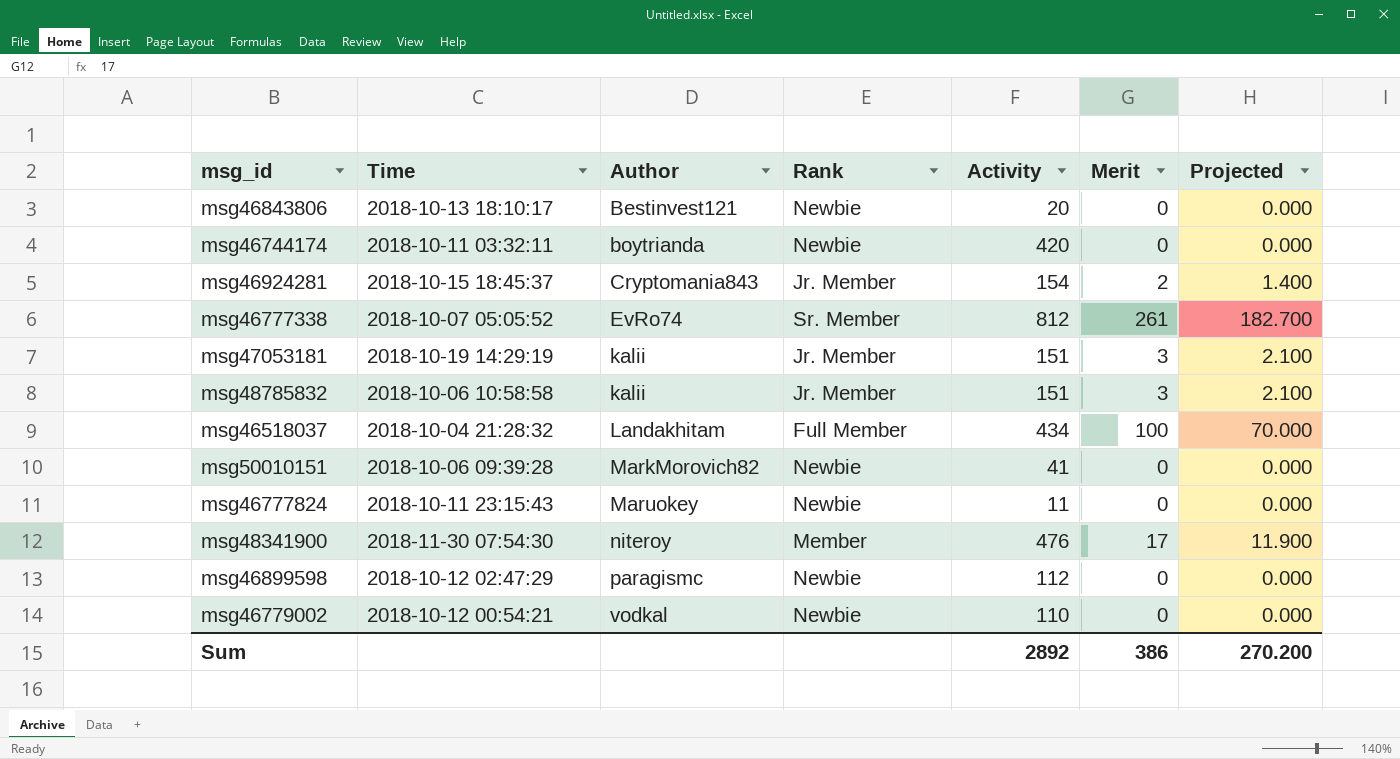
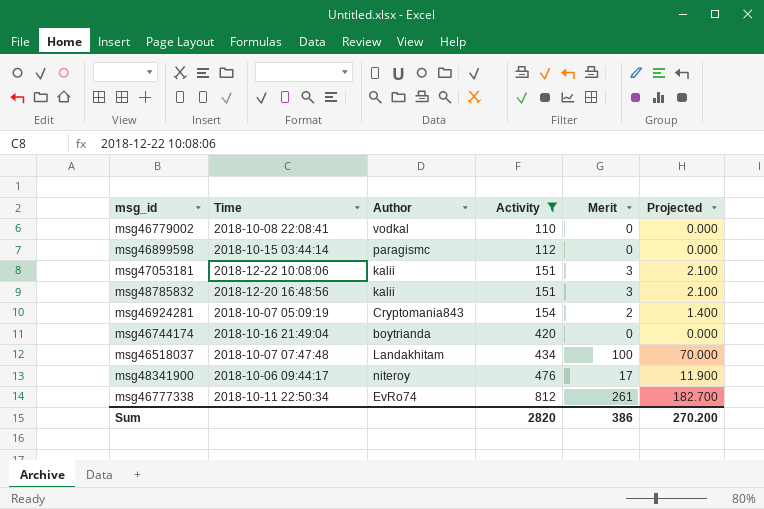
filter: none -> Activity >= 110
row order: Author ascending -> Activity ascending
column Rank | position: 4 -> none
msg46779002 | Time: 2018-10-12 00:54:21 -> 2018-10-08 22:08:41
msg46899598 | Time: 2018-10-12 02:47:29 -> 2018-10-15 03:44:14
msg47053181 | Time: 2018-10-19 14:29:19 -> 2018-12-22 10:08:06
msg48785832 | Time: 2018-10-06 10:58:58 -> 2018-12-20 16:48:56
msg46924281 | Time: 2018-10-15 18:45:37 -> 2018-10-07 05:09:19
msg46744174 | Time: 2018-10-11 03:32:11 -> 2018-10-16 21:49:04
msg46518037 | Time: 2018-10-04 21:28:32 -> 2018-10-07 07:47:48
msg48341900 | Time: 2018-11-30 07:54:30 -> 2018-10-06 09:44:17
msg46777338 | Time: 2018-10-07 05:05:52 -> 2018-10-11 22:50:34
Sum | Activity: 2892 -> 2820

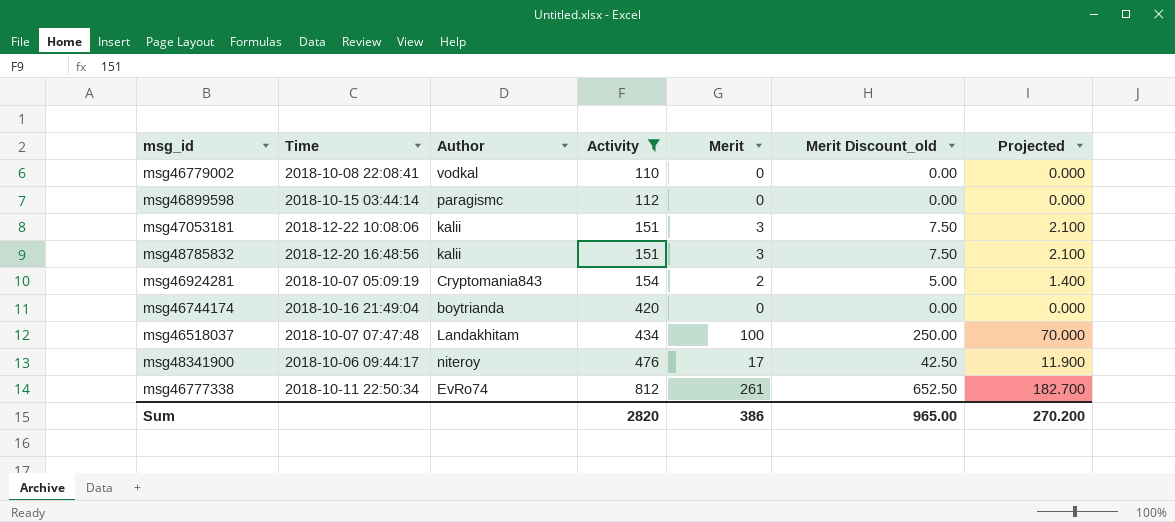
column Merit Discount_old | formula: none -> [Merit] * 2.5

